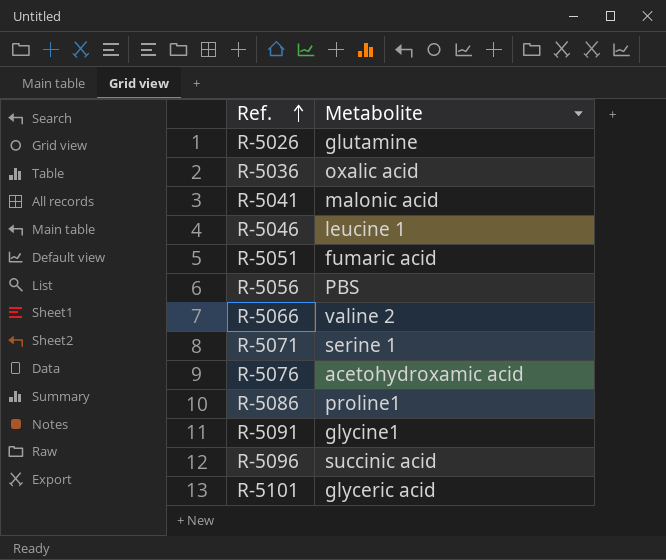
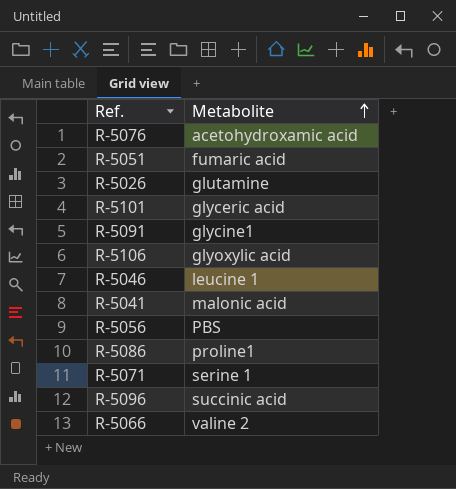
row order: Ref. ascending -> Metabolite ascending
row R-5036: oxalic acid -> none
row R-5106: none -> glyoxylic acid

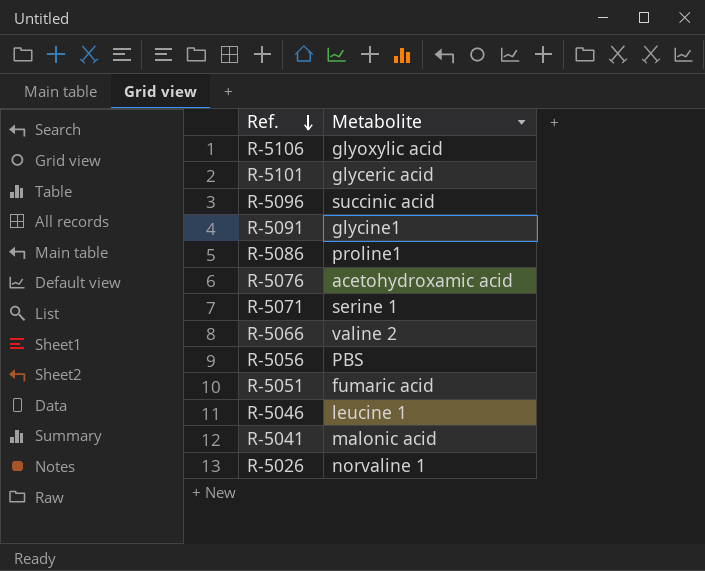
row order: Metabolite ascending -> Ref. descending
R-5026 | Metabolite: glutamine -> norvaline 1

